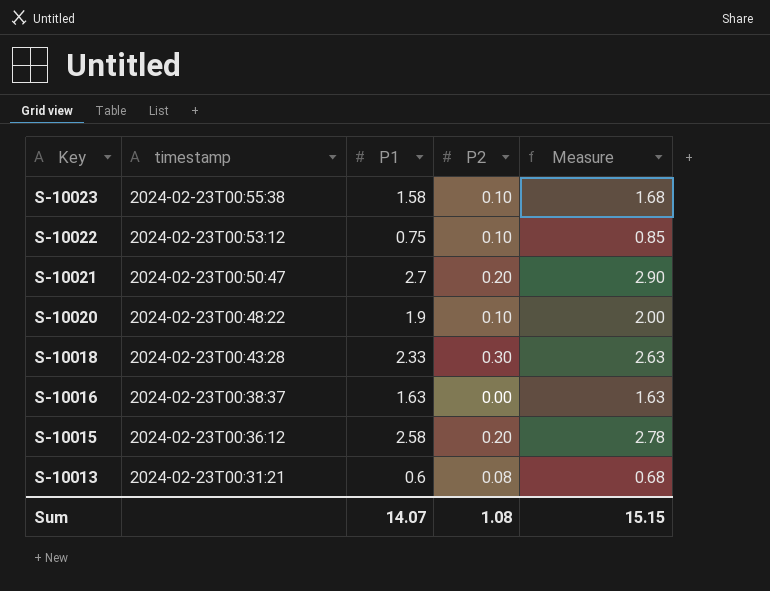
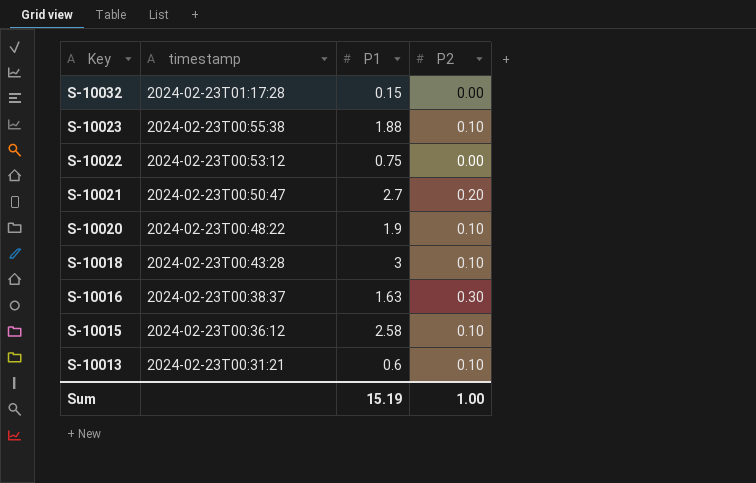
column Measure | formula: [P1] + [P2] -> none
row S-10032: none -> 2024-02-23T01:17:28 | 0.15 | 0.00
S-10023 | P1: 1.58 -> 1.88
S-10022 | P2: 0.10 -> 0.00
S-10018 | P1: 2.33 -> 3
S-10018 | P2: 0.30 -> 0.10
S-10016 | P2: 0.00 -> 0.30
S-10015 | P2: 0.20 -> 0.10
S-10013 | P2: 0.08 -> 0.10
Sum | P1: 14.07 -> 15.19
Sum | P2: 1.08 -> 1.00

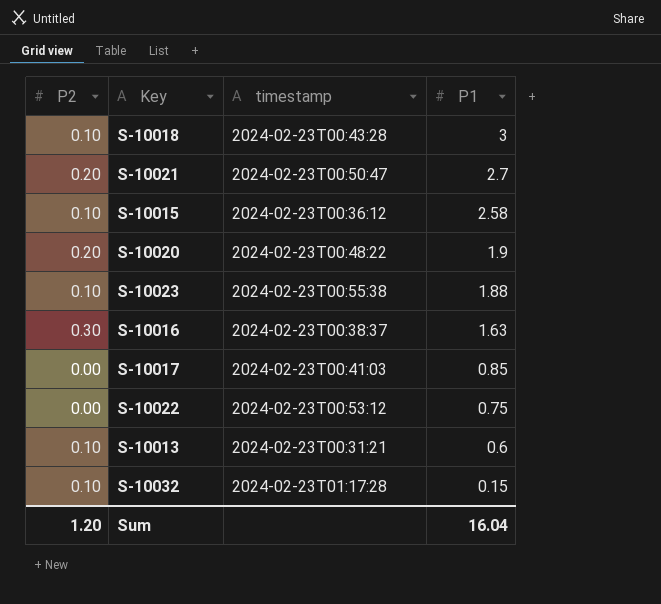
row order: Key descending -> P1 descending
column P2 | position: 4 -> 1
S-10020 | P2: 0.10 -> 0.20
row S-10017: none -> 0.00 | 2024-02-23T00:41:03 | 0.85
S-10032 | P2: 0.00 -> 0.10
Sum | P2: 1.00 -> 1.20
Sum | P1: 15.19 -> 16.04

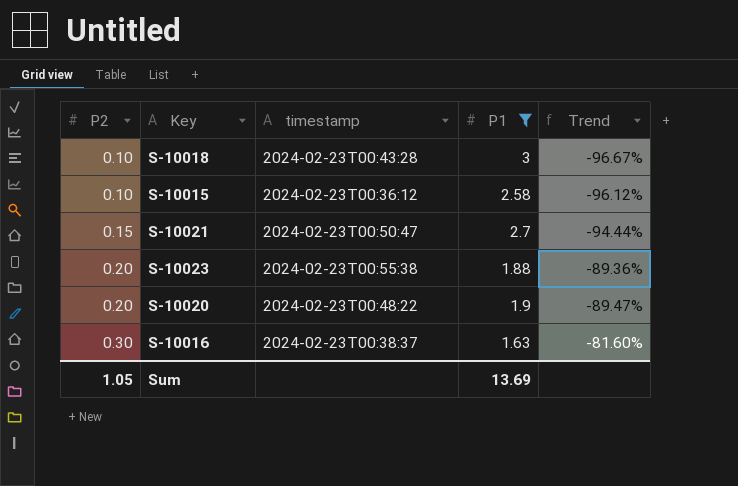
filter: none -> P1 >= 1.63
row order: P1 descending -> P2 ascending
column Trend | formula: none -> ([P2] - [P1]) / [P1]
S-10021 | P2: 0.20 -> 0.15
S-10023 | P2: 0.10 -> 0.20
Sum | P2: 1.20 -> 1.05
Sum | P1: 16.04 -> 13.69

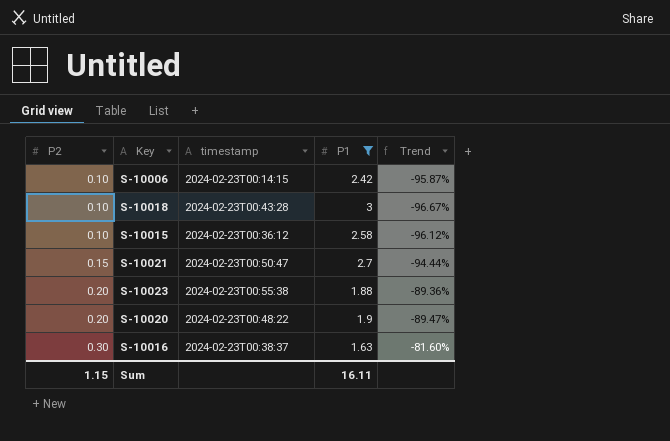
row S-10006: none -> 0.10 | 2024-02-23T00:14:15 | 2.42 | -95.87%
Sum | P2: 1.05 -> 1.15
Sum | P1: 13.69 -> 16.11

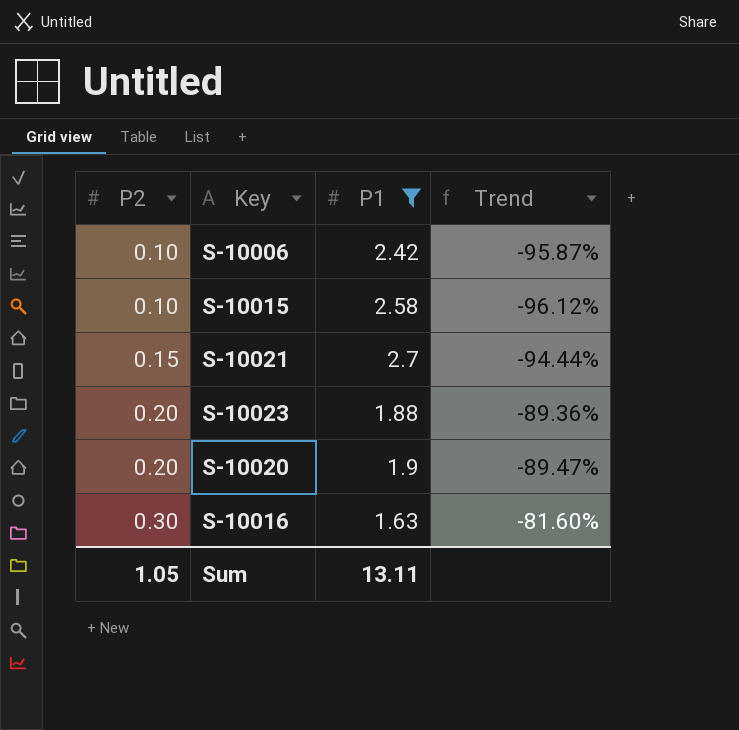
column timestamp | position: 3 -> none
row S-10018: 0.10 | 2024-02-23T00:43:28 | 3 | -96.67% -> none
Sum | P2: 1.15 -> 1.05
Sum | P1: 16.11 -> 13.11

